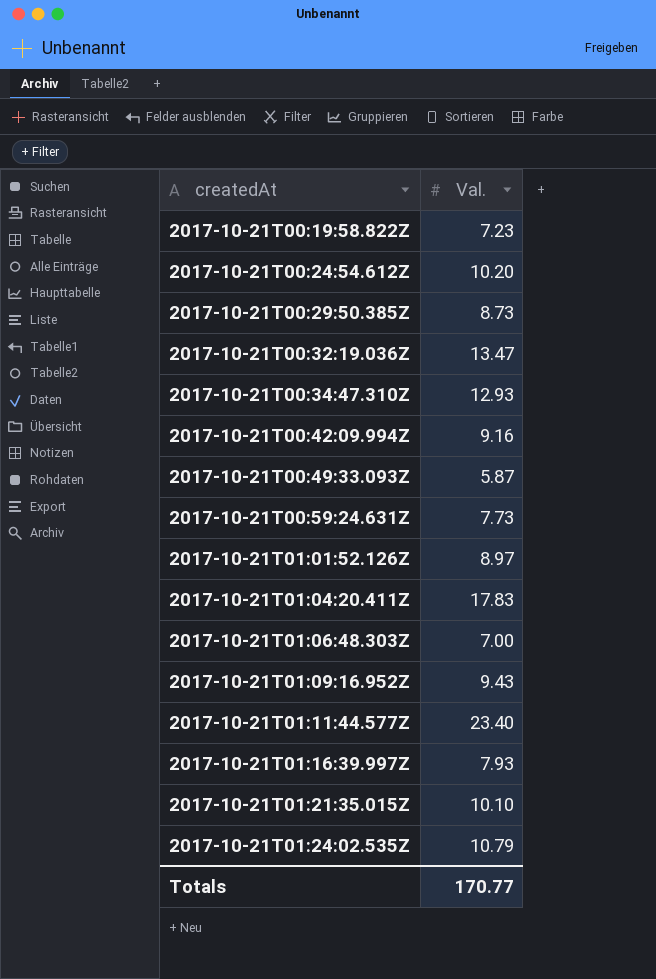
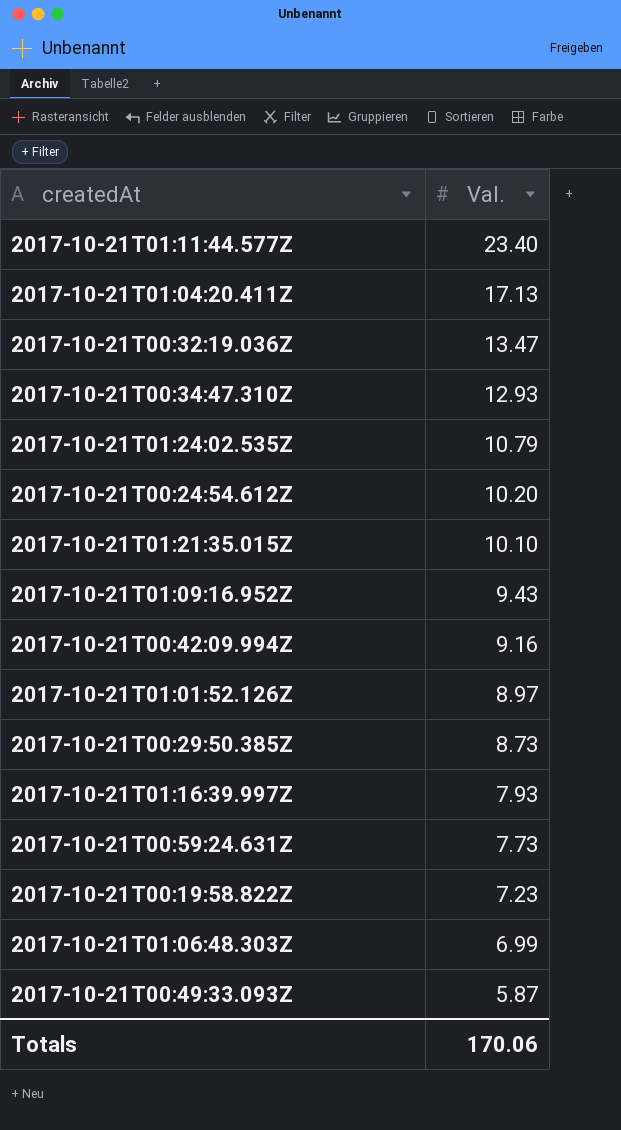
row order: createdAt ascending -> Val. descending
2017-10-21T01:04:20.411Z | Val.: 17.83 -> 17.13
2017-10-21T01:06:48.303Z | Val.: 7.00 -> 6.99
Totals | Val.: 170.77 -> 170.06

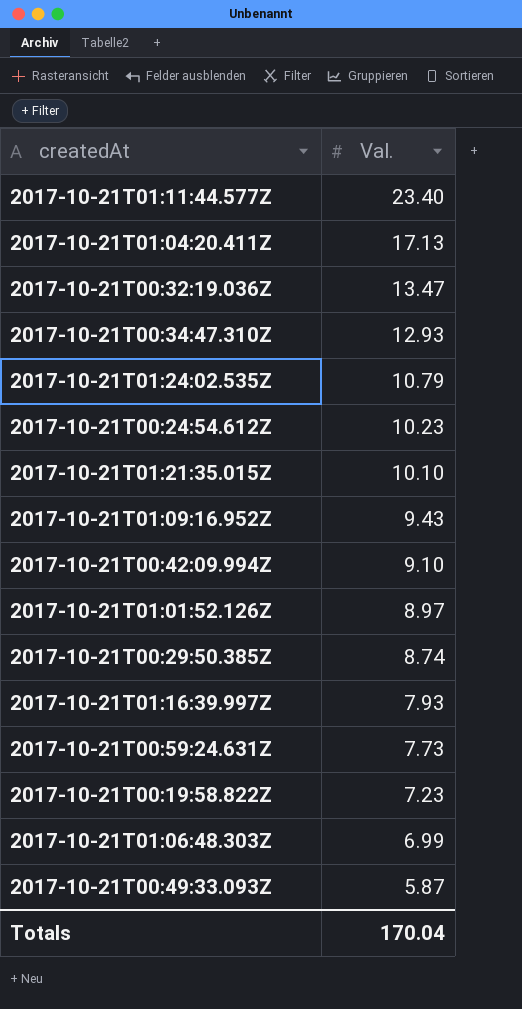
2017-10-21T00:24:54.612Z | Val.: 10.20 -> 10.23
2017-10-21T00:42:09.994Z | Val.: 9.16 -> 9.10
2017-10-21T00:29:50.385Z | Val.: 8.73 -> 8.74
Totals | Val.: 170.06 -> 170.04

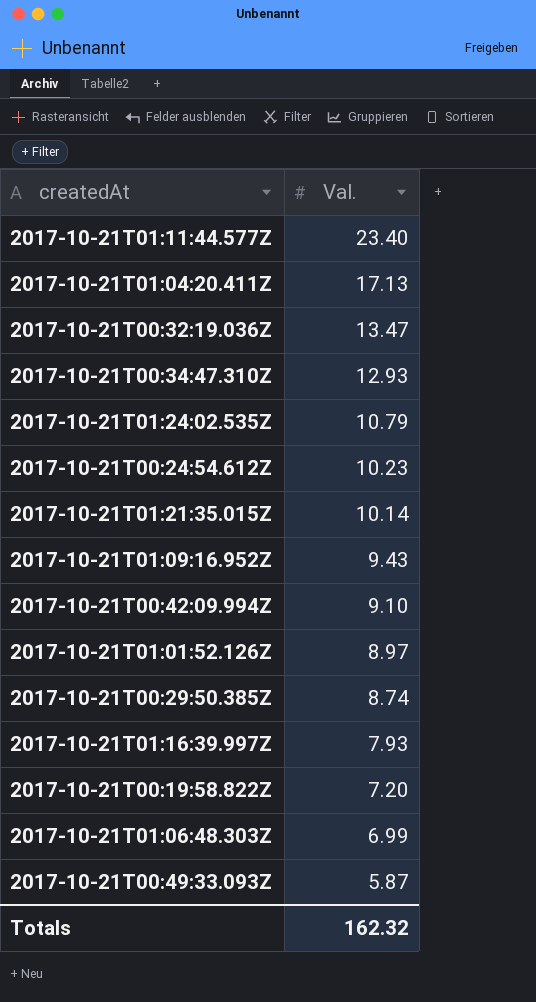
row 2017-10-21T00:59:24.631Z: 7.73 -> none
2017-10-21T01:21:35.015Z | Val.: 10.10 -> 10.14
2017-10-21T00:19:58.822Z | Val.: 7.23 -> 7.20
Totals | Val.: 170.04 -> 162.32

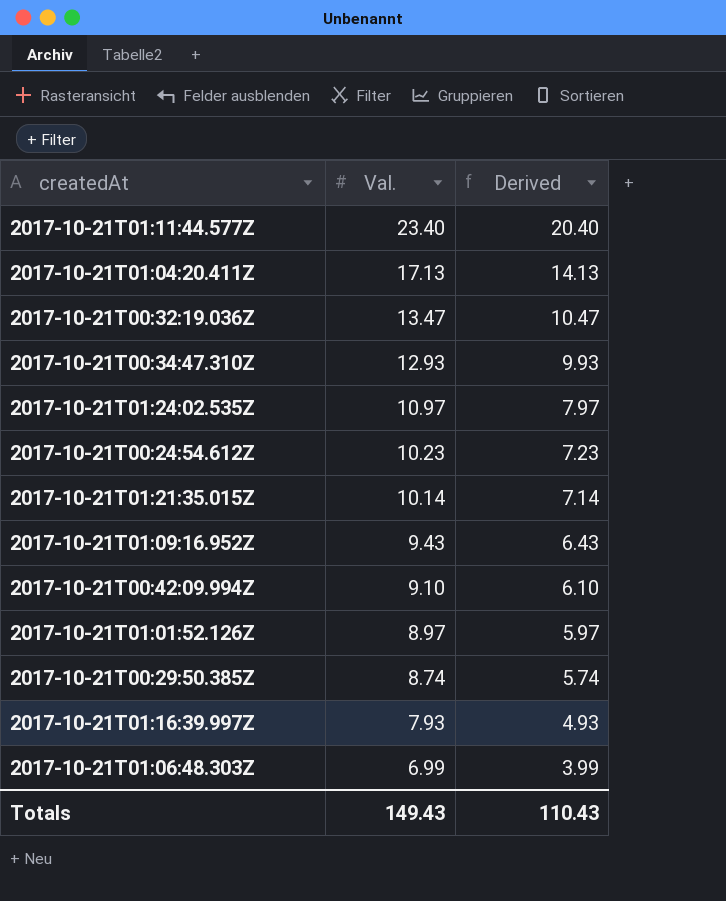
column Derived | formula: none -> [Val.] - 3
row 2017-10-21T00:19:58.822Z: 7.20 -> none
row 2017-10-21T00:49:33.093Z: 5.87 -> none
2017-10-21T01:24:02.535Z | Val.: 10.79 -> 10.97
Totals | Val.: 162.32 -> 149.43

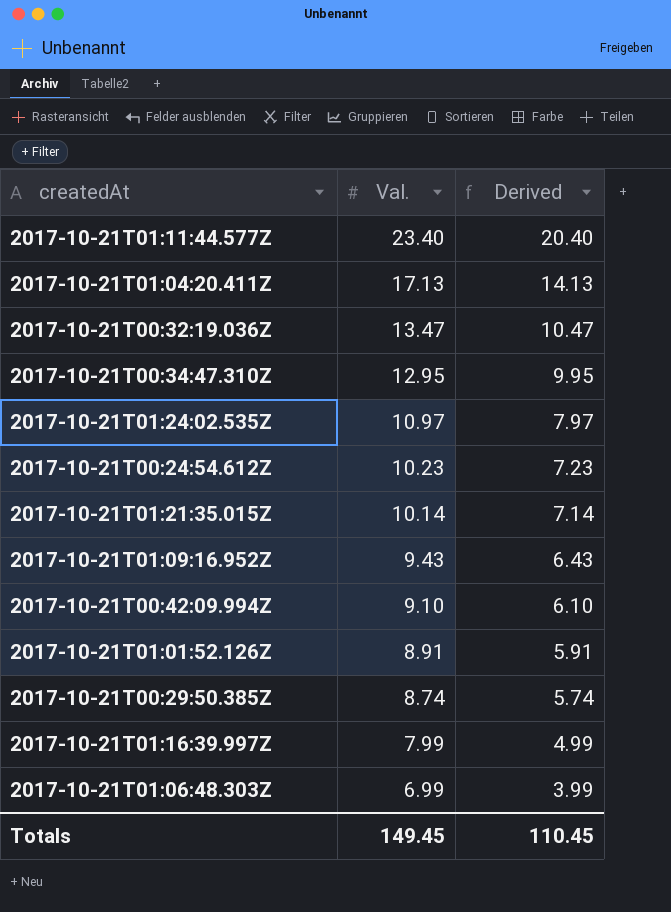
2017-10-21T00:34:47.310Z | Val.: 12.93 -> 12.95
2017-10-21T00:34:47.310Z | Derived: 9.93 -> 9.95
2017-10-21T01:01:52.126Z | Val.: 8.97 -> 8.91
2017-10-21T01:01:52.126Z | Derived: 5.97 -> 5.91
2017-10-21T01:16:39.997Z | Val.: 7.93 -> 7.99
2017-10-21T01:16:39.997Z | Derived: 4.93 -> 4.99
Totals | Val.: 149.43 -> 149.45
Totals | Derived: 110.43 -> 110.45

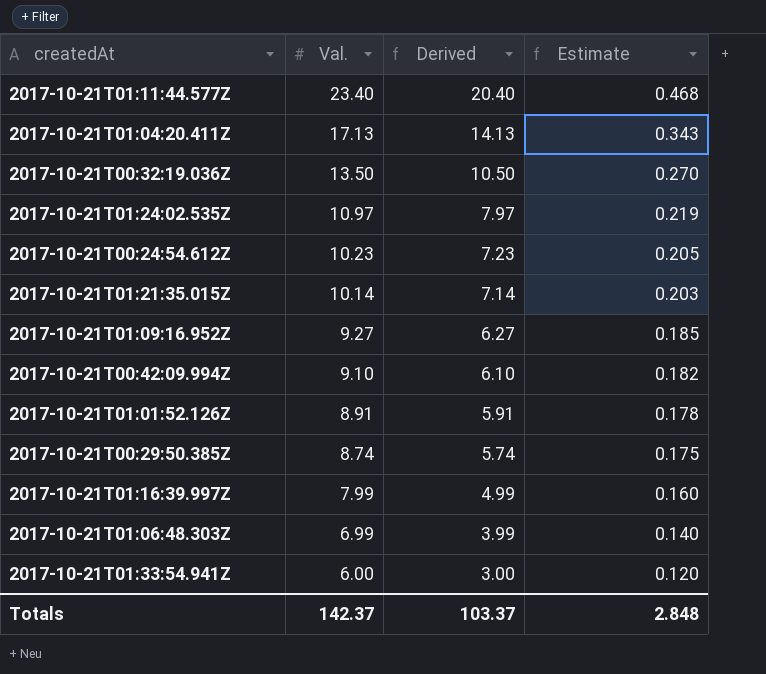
column Estimate | formula: none -> [Val.] * 0.02
row 2017-10-21T00:34:47.310Z: 12.95 | 9.95 -> none
2017-10-21T00:32:19.036Z | Val.: 13.47 -> 13.50
2017-10-21T00:32:19.036Z | Derived: 10.47 -> 10.50
2017-10-21T01:09:16.952Z | Val.: 9.43 -> 9.27
2017-10-21T01:09:16.952Z | Derived: 6.43 -> 6.27
row 2017-10-21T01:33:54.941Z: none -> 6.00 | 3.00 | 0.120
Totals | Val.: 149.45 -> 142.37
Totals | Derived: 110.45 -> 103.37

